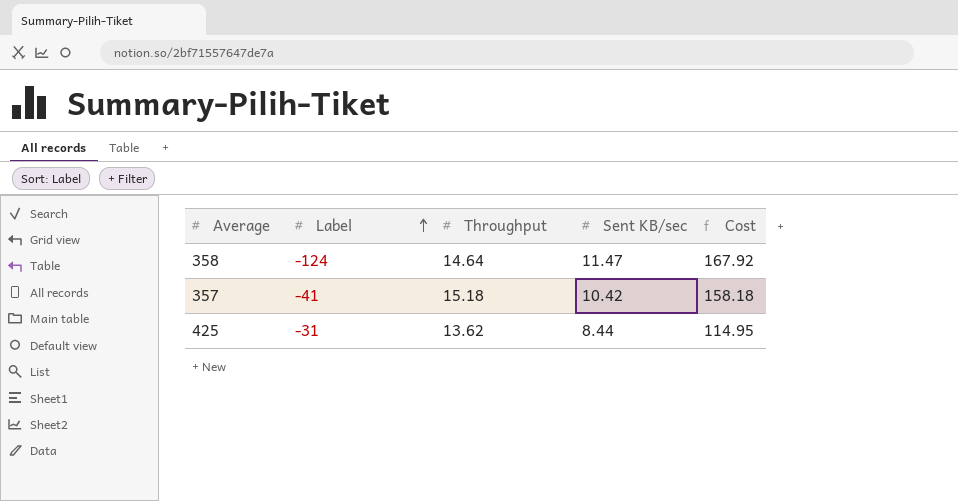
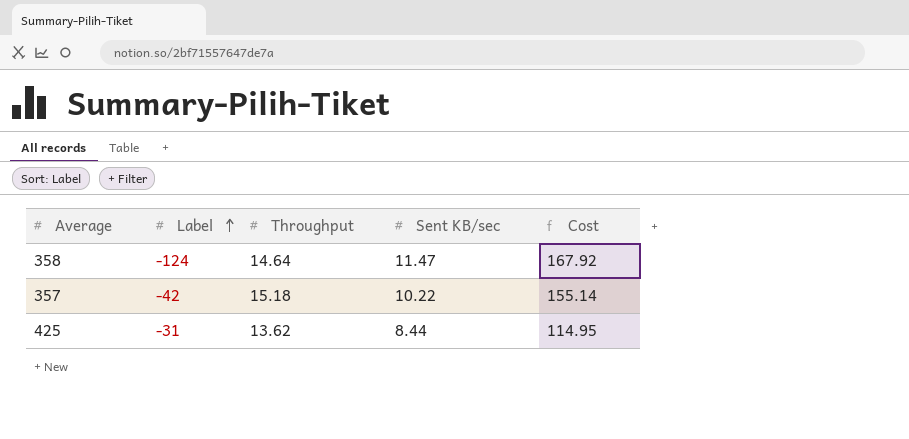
357 | Label: -41 -> -42
357 | Sent KB/sec: 10.42 -> 10.22
357 | Cost: 158.18 -> 155.14

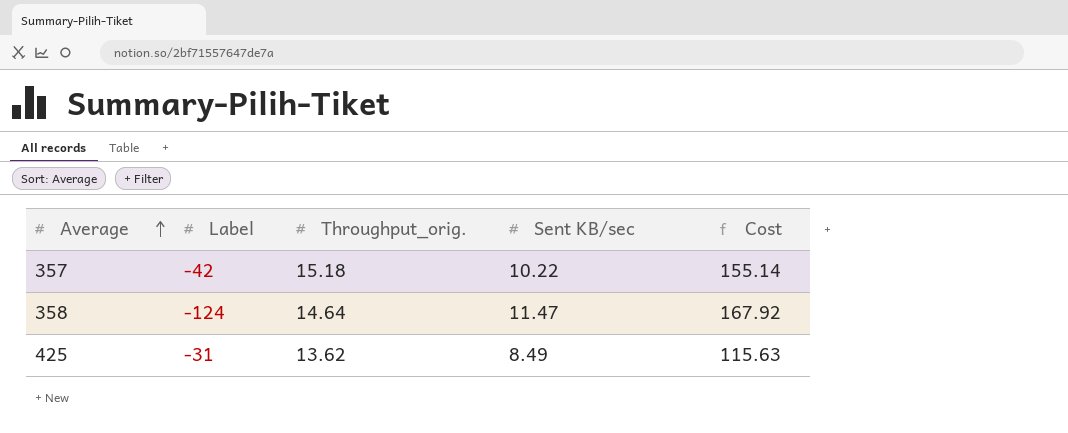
row order: Label ascending -> Average ascending
column name: Throughput -> Throughput_orig.
425 | Sent KB/sec: 8.44 -> 8.49
425 | Cost: 114.95 -> 115.63

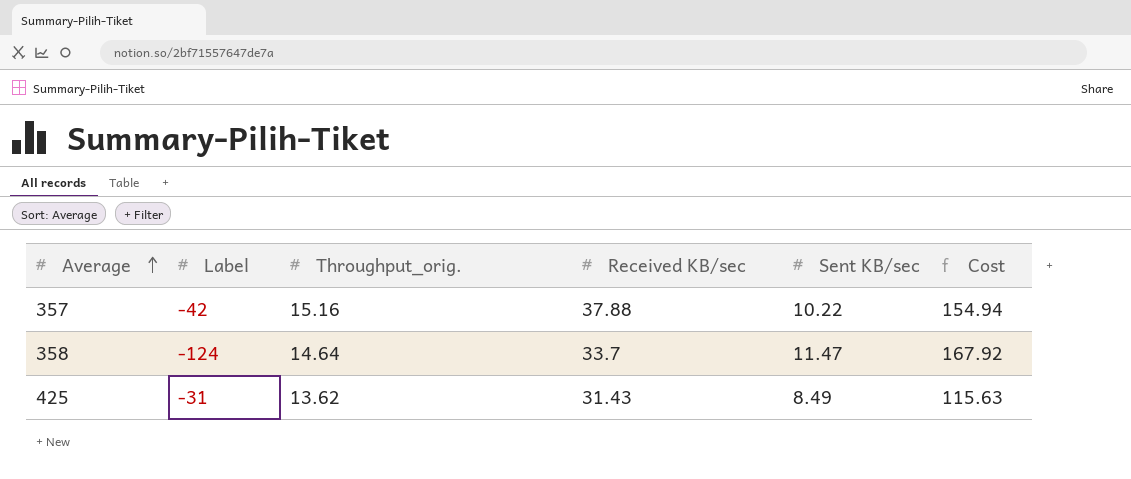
column Received KB/sec | position: none -> 4
357 | Throughput_orig.: 15.18 -> 15.16
357 | Cost: 155.14 -> 154.94

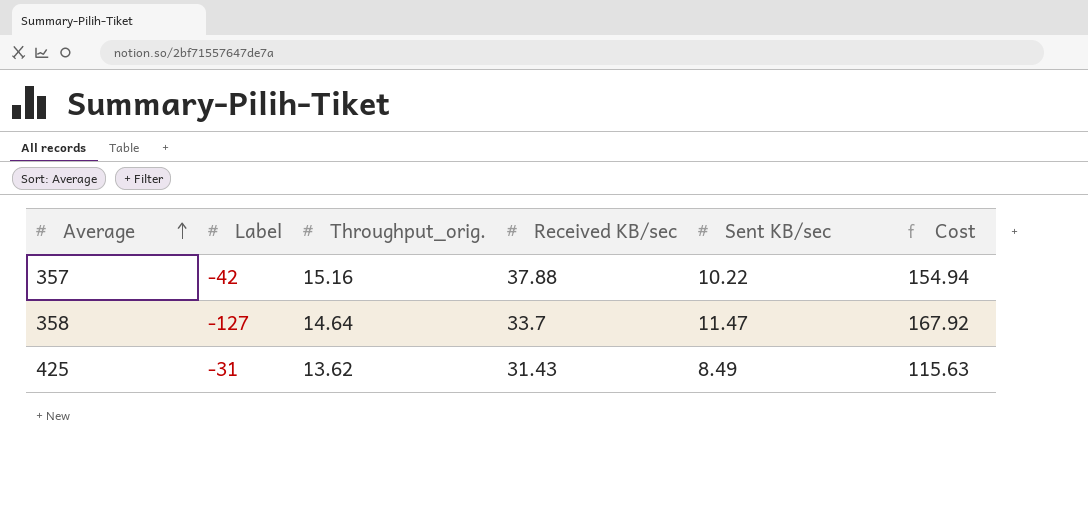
358 | Label: -124 -> -127

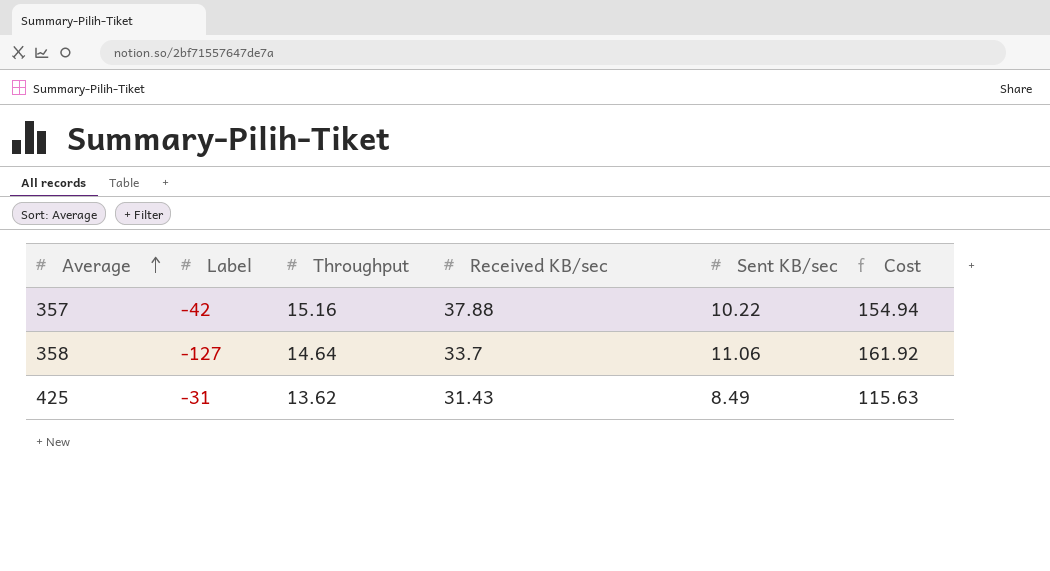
column name: Throughput_orig. -> Throughput
358 | Sent KB/sec: 11.47 -> 11.06
358 | Cost: 167.92 -> 161.92

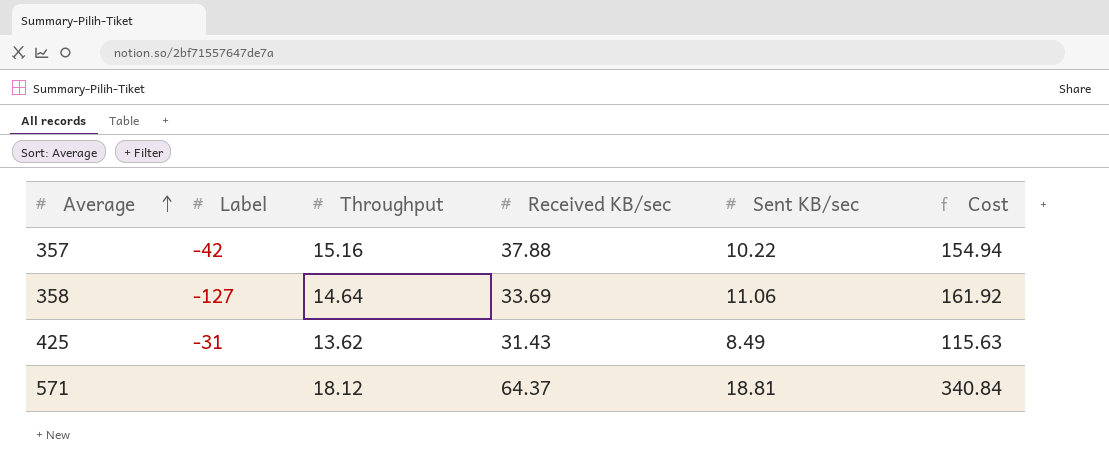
358 | Received KB/sec: 33.7 -> 33.69
row 571: none -> none | 18.12 | 64.37 | 18.81 | 340.84

